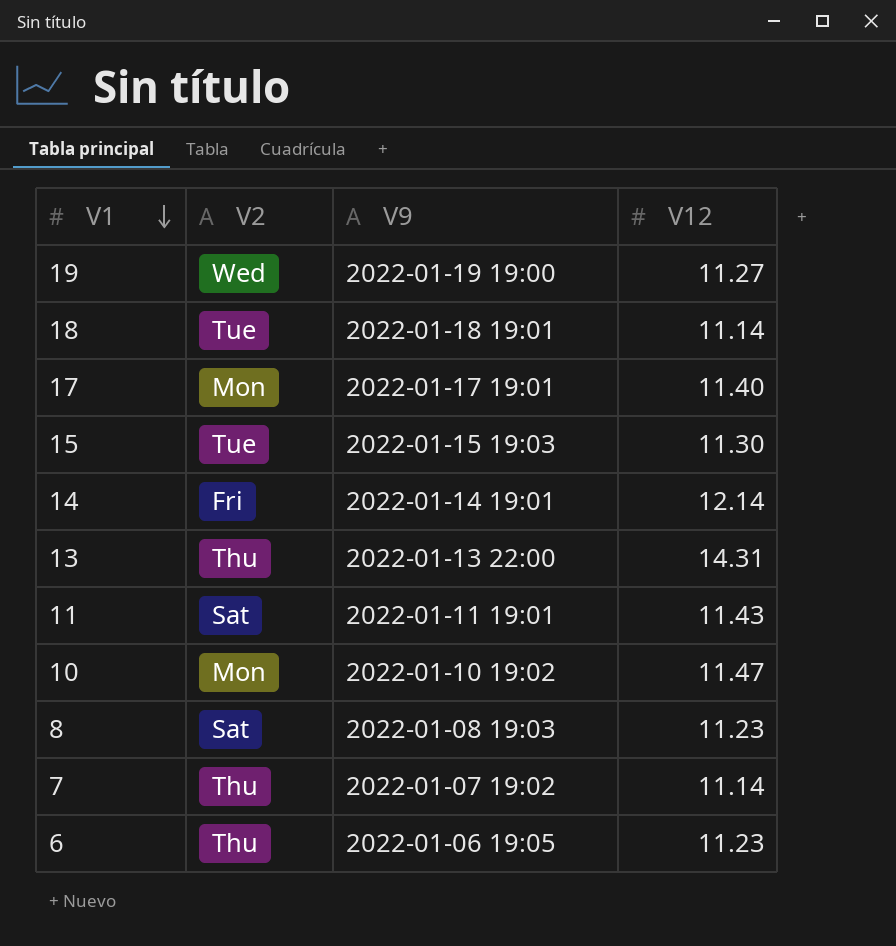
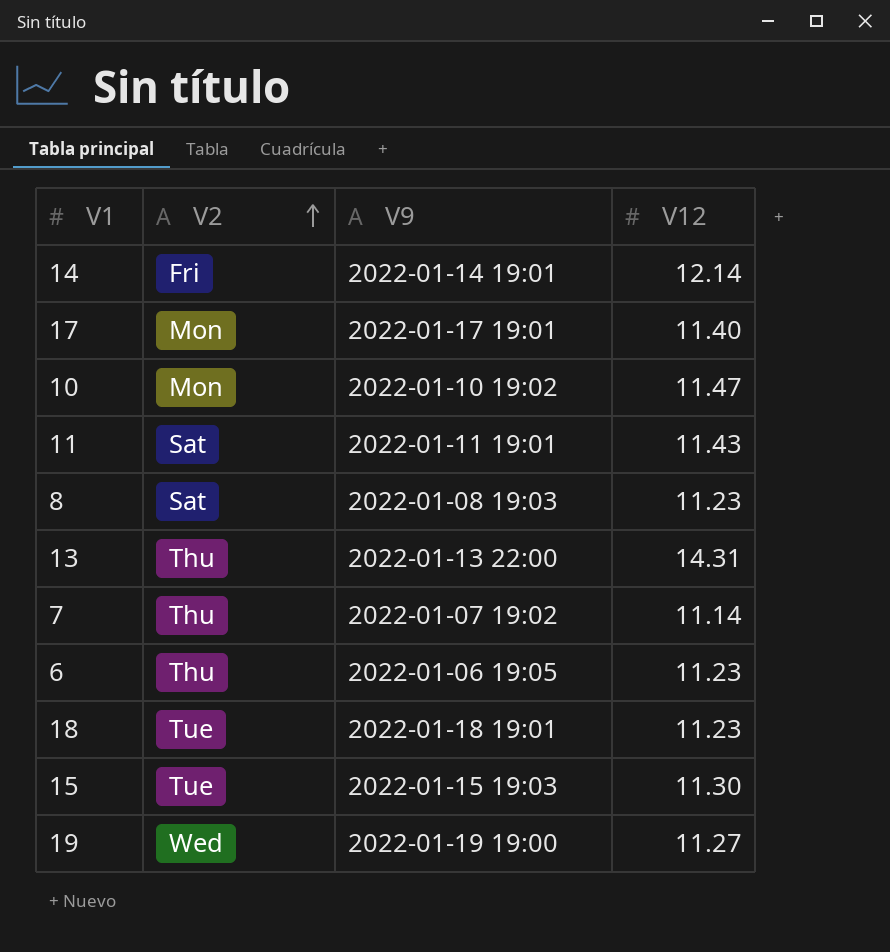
row order: V1 descending -> V2 ascending
18 | V12: 11.14 -> 11.23

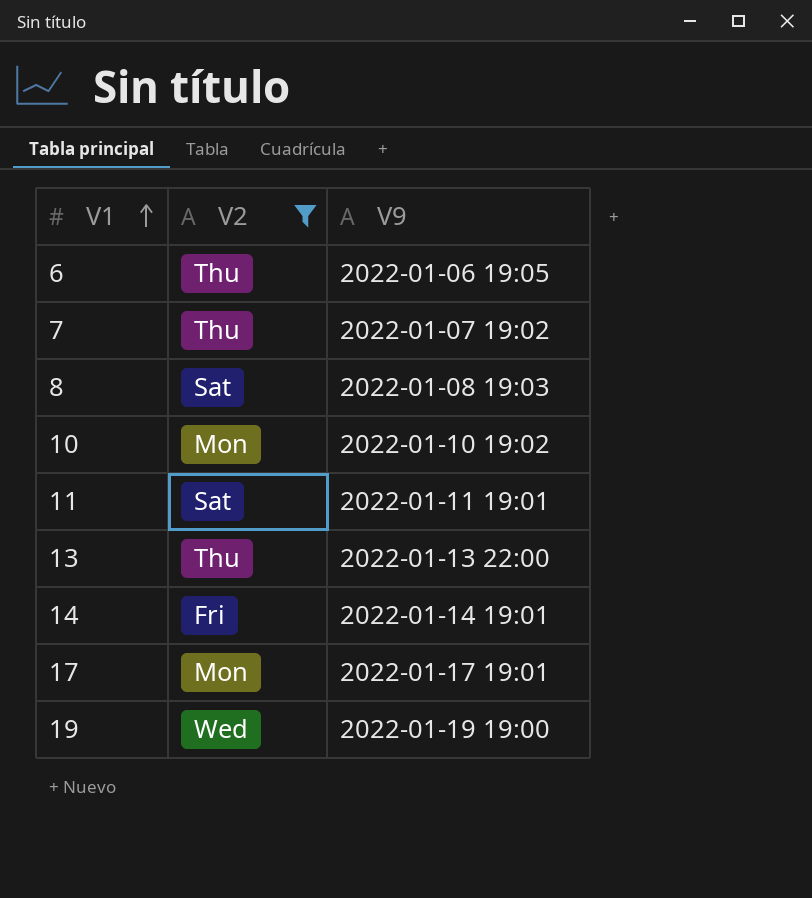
filter: none -> V2 != Tue
row order: V2 ascending -> V1 ascending
column V12 | position: 4 -> none

